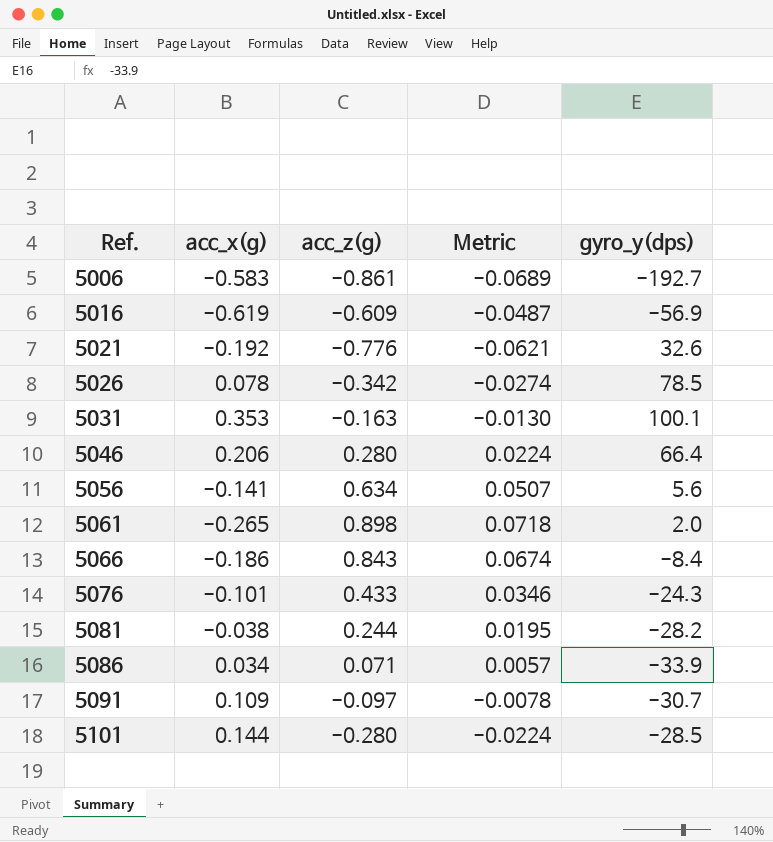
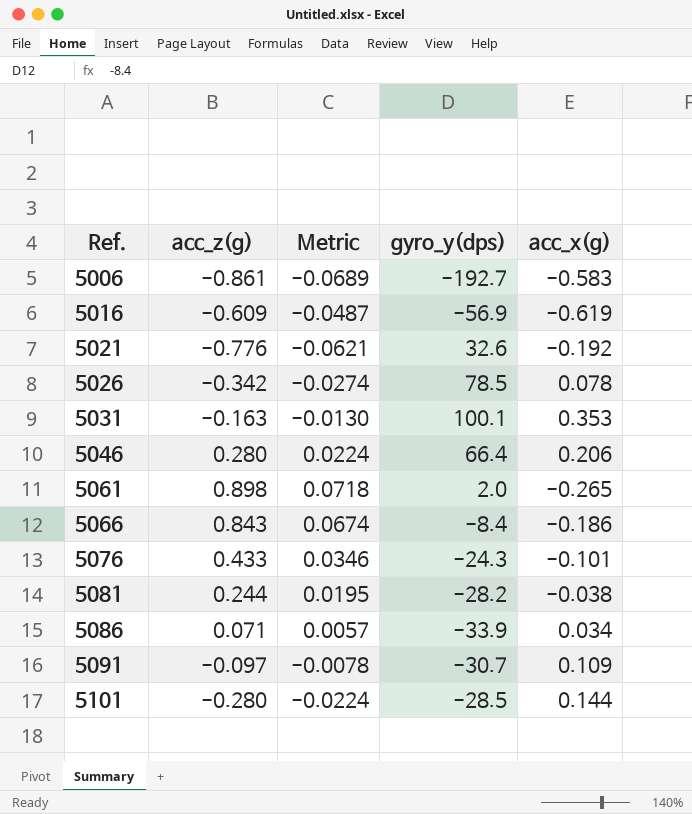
column acc_x(g) | position: 2 -> 5
row 5056: -0.141 | 0.634 | 0.0507 | 5.6 -> none

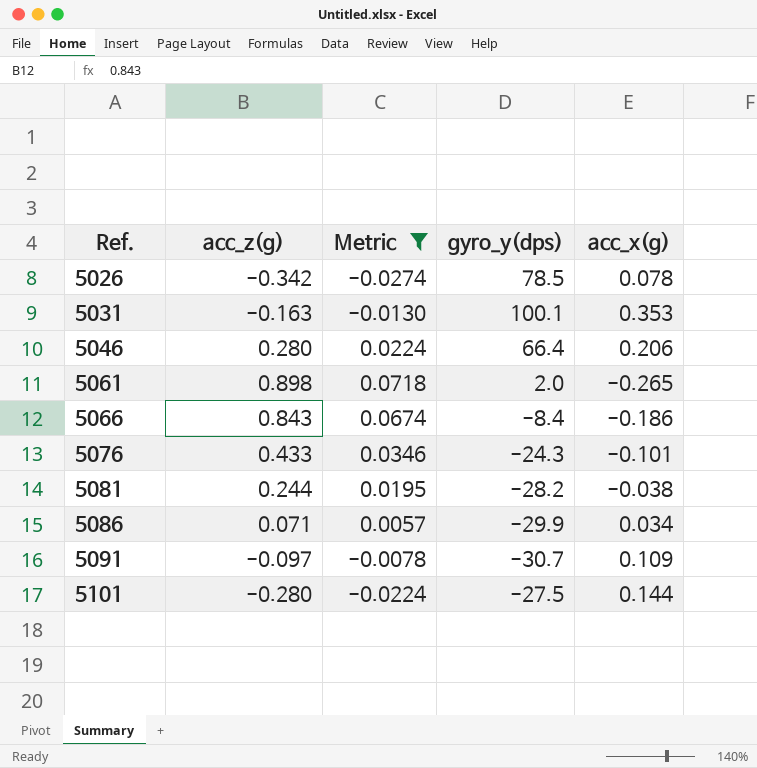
filter: none -> Metric >= -0.0274
5086 | gyro_y(dps): -33.9 -> -29.9
5101 | gyro_y(dps): -28.5 -> -27.5

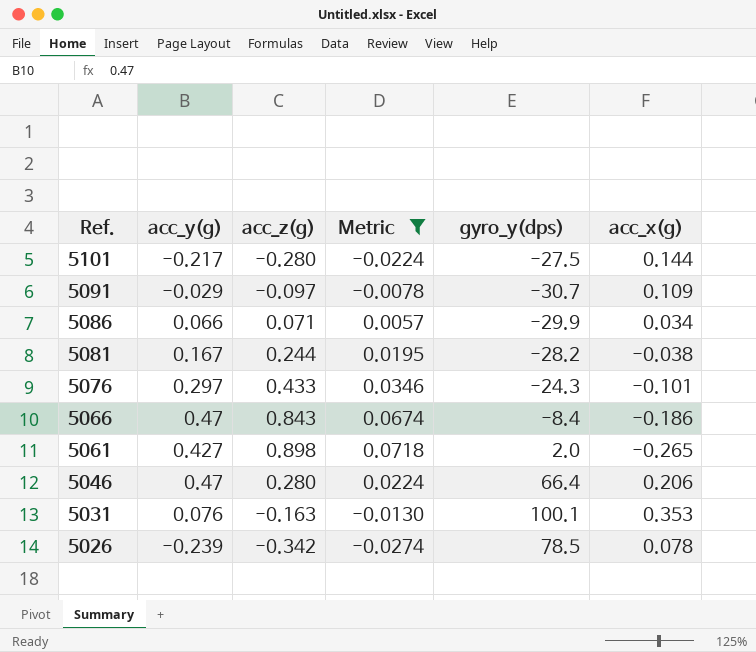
row order: Ref. ascending -> Ref. descending
column acc_y(g) | position: none -> 2

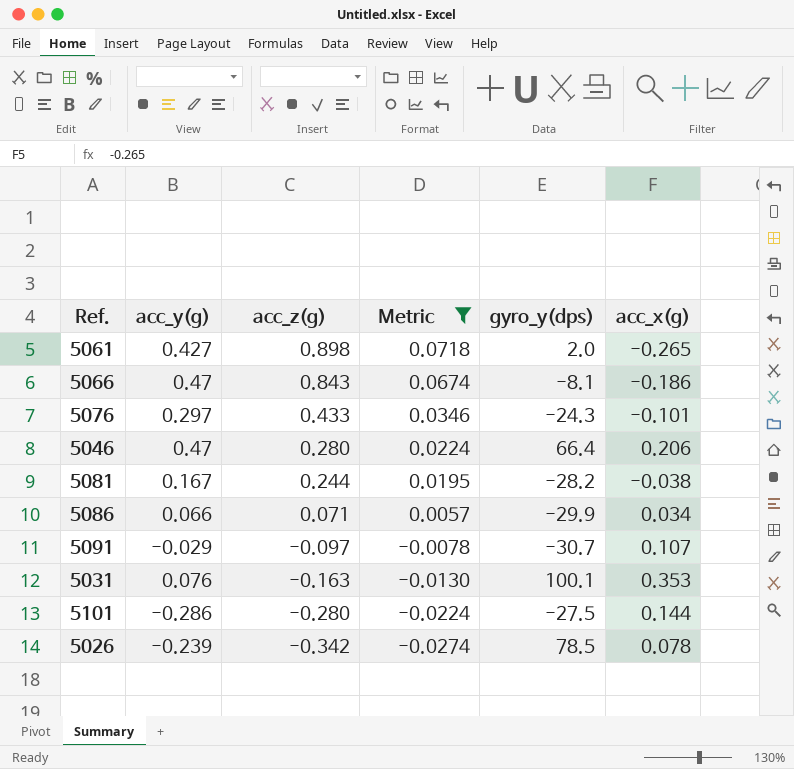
row order: Ref. descending -> acc_z(g) descending
5066 | gyro_y(dps): -8.4 -> -8.1
5091 | acc_x(g): 0.109 -> 0.107
5101 | acc_y(g): -0.217 -> -0.286

